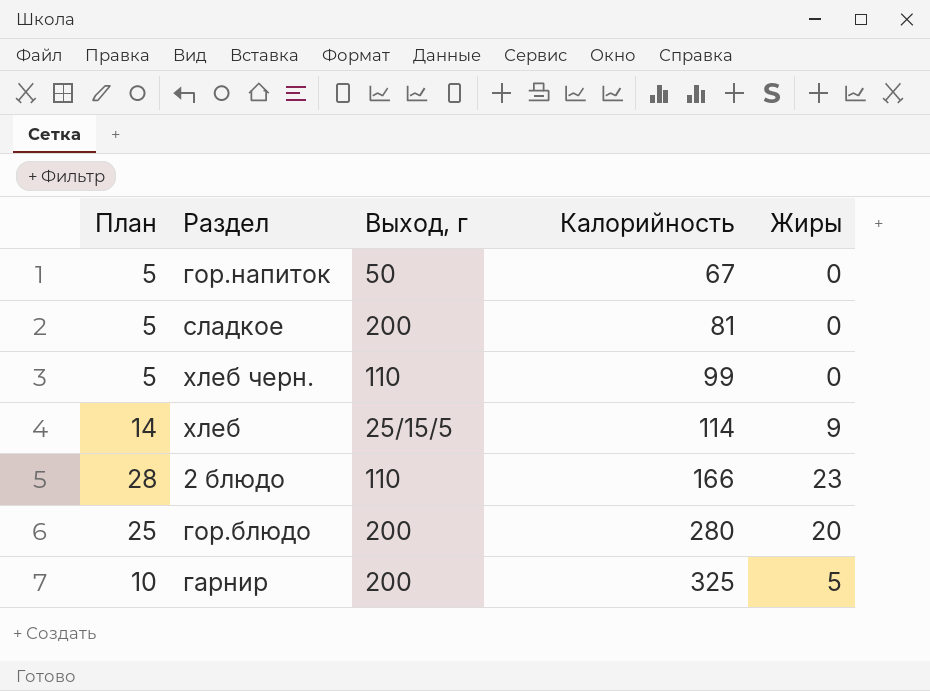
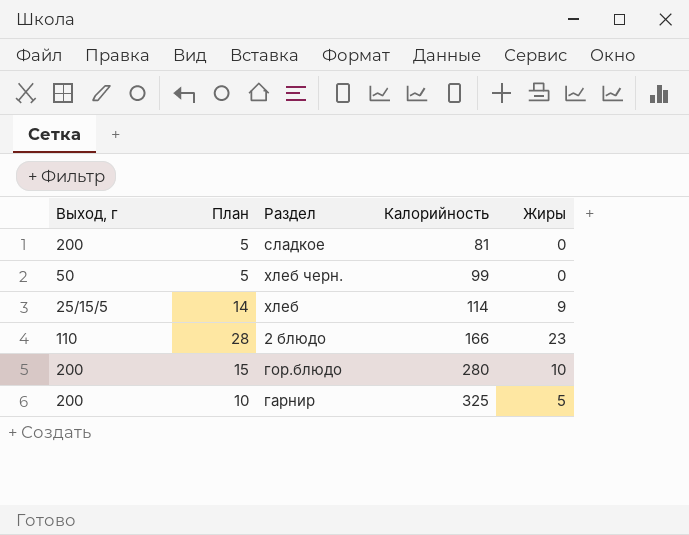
column Выход, г | position: 3 -> 1
row гор.напиток: 5 | 50 | 67 | 0 -> none
хлеб черн. | Выход, г: 110 -> 50
гор.блюдо | План: 25 -> 15
гор.блюдо | Жиры: 20 -> 10

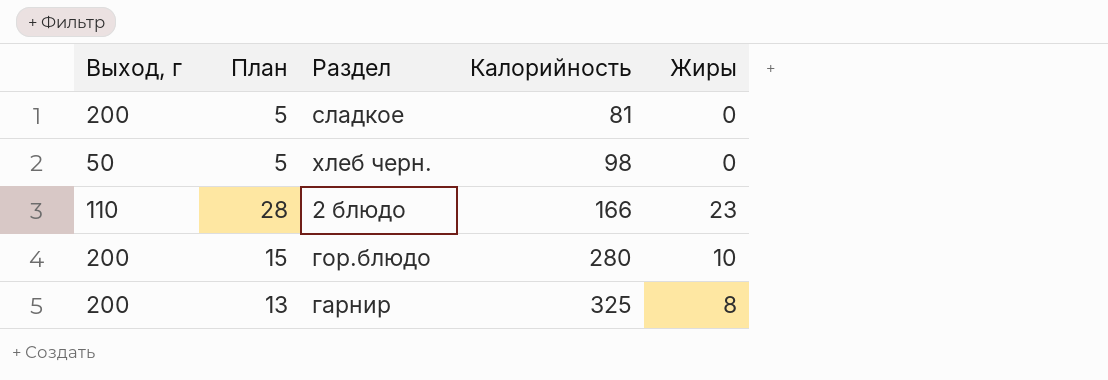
row хлеб: 25/15/5 | 14 | 114 | 9 -> none
хлеб черн. | Калорийность: 99 -> 98
гарнир | План: 10 -> 13
гарнир | Жиры: 5 -> 8

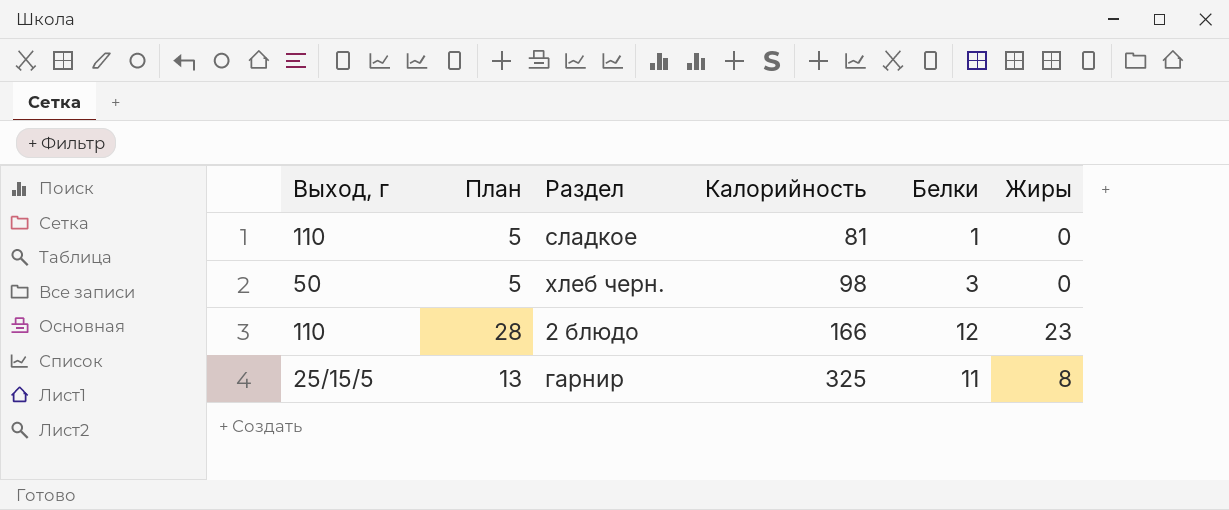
column Белки | position: none -> 5
row гор.блюдо: 200 | 15 | 280 | 10 -> none
сладкое | Выход, г: 200 -> 110
гарнир | Выход, г: 200 -> 25/15/5

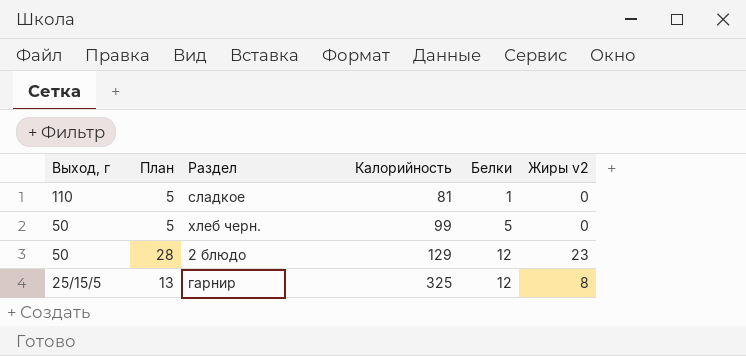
column name: Жиры -> Жиры v2
хлеб черн. | Калорийность: 98 -> 99
хлеб черн. | Белки: 3 -> 5
2 блюдо | Выход, г: 110 -> 50
2 блюдо | Калорийность: 166 -> 129
гарнир | Белки: 11 -> 12

